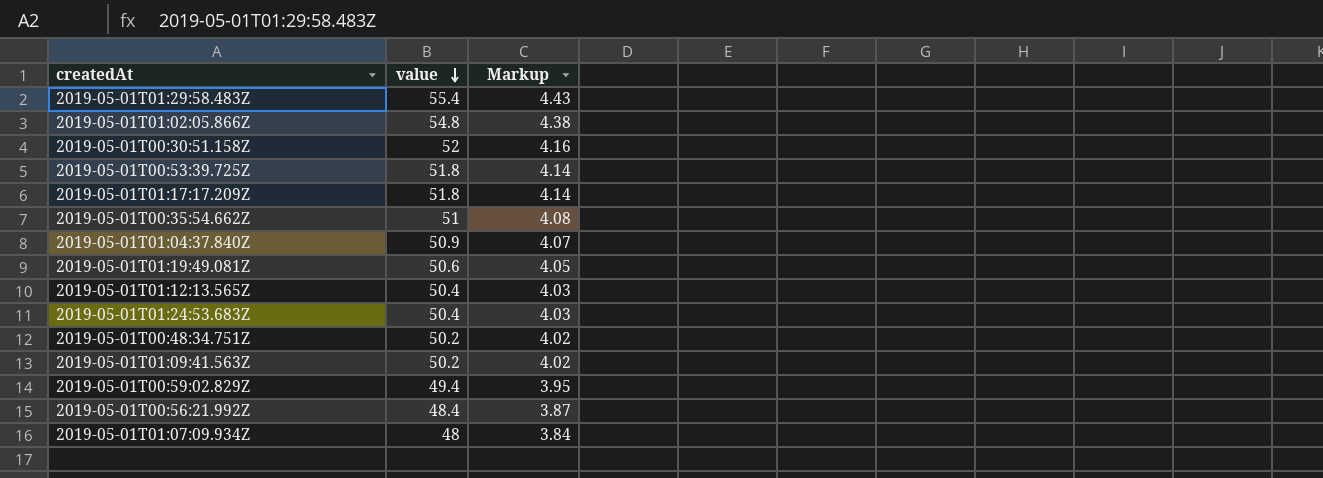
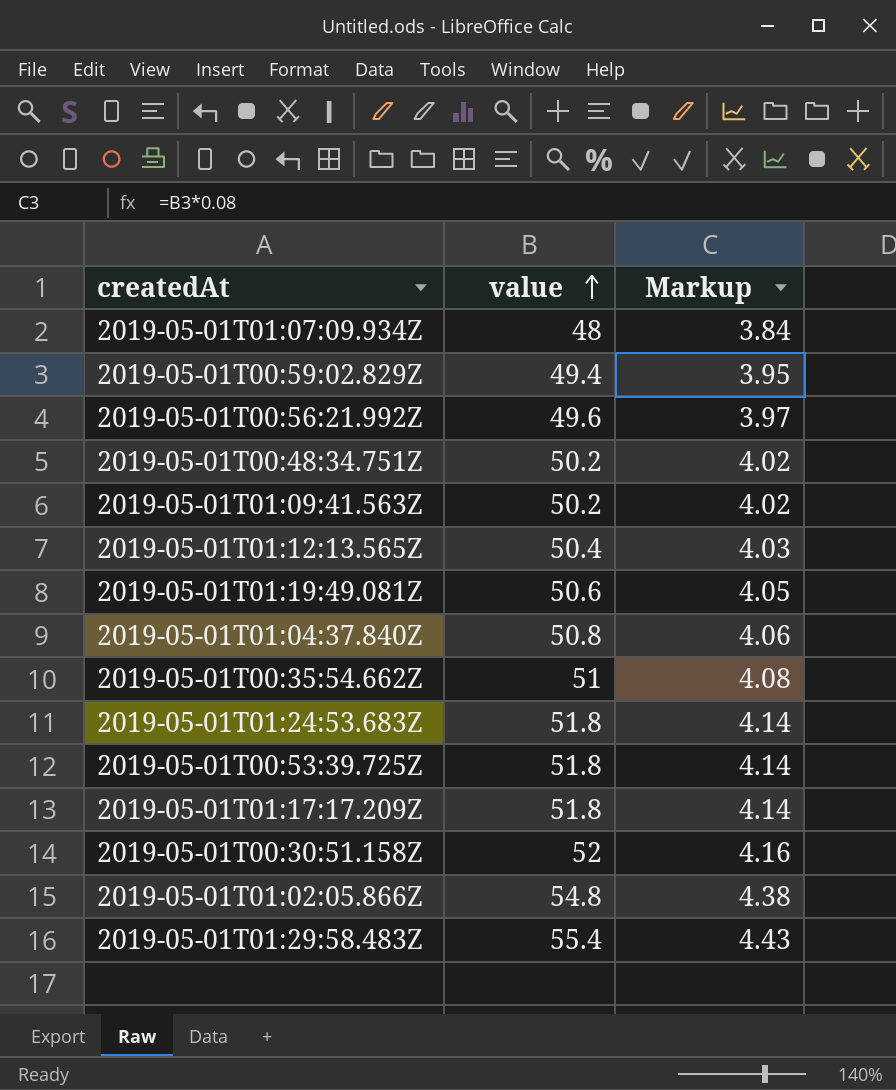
row order: value descending -> value ascending
2019-05-01T00:56:21.992Z | value: 48.4 -> 49.6
2019-05-01T00:56:21.992Z | Markup: 3.87 -> 3.97
2019-05-01T01:04:37.840Z | value: 50.9 -> 50.8
2019-05-01T01:04:37.840Z | Markup: 4.07 -> 4.06
2019-05-01T01:24:53.683Z | value: 50.4 -> 51.8
2019-05-01T01:24:53.683Z | Markup: 4.03 -> 4.14

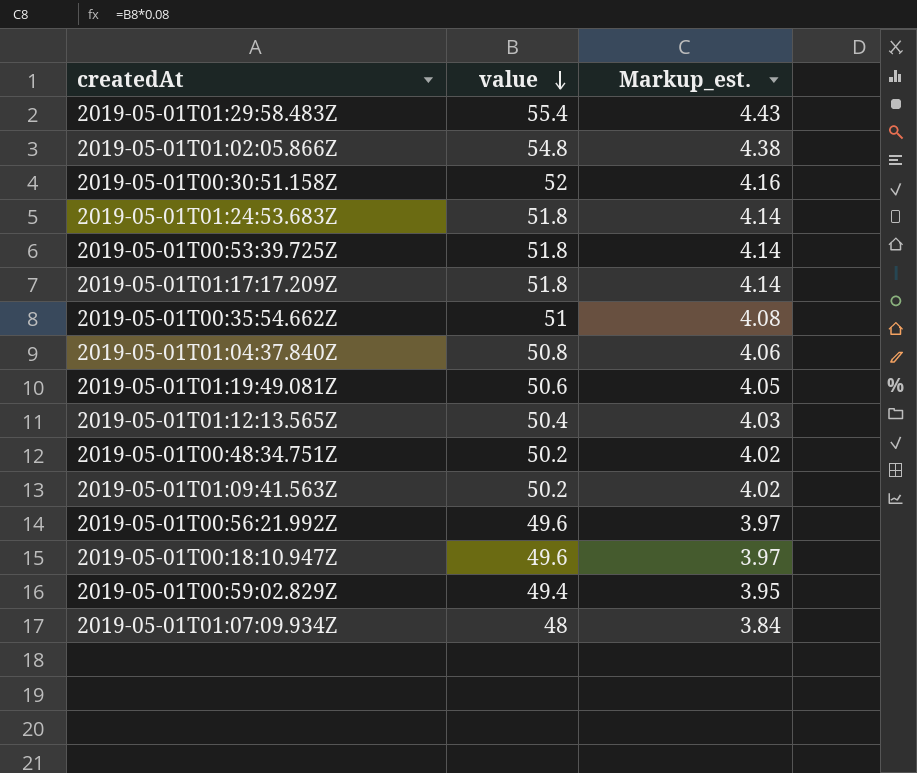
row order: value ascending -> value descending
column name: Markup -> Markup_est.
row 2019-05-01T00:18:10.947Z: none -> 49.6 | 3.97

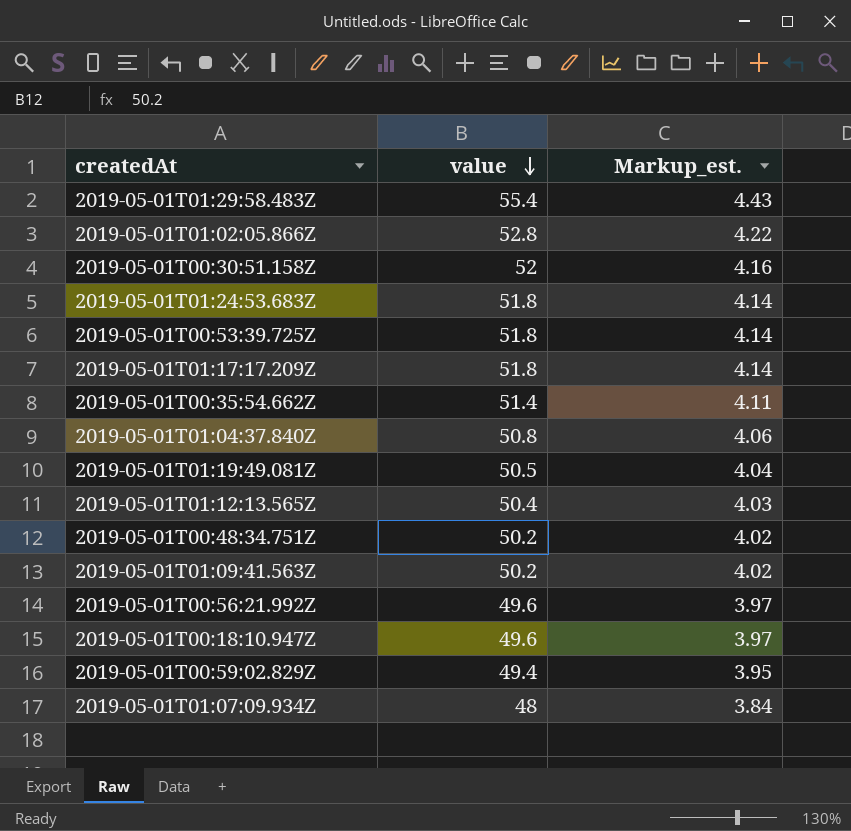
2019-05-01T01:02:05.866Z | value: 54.8 -> 52.8
2019-05-01T01:02:05.866Z | Markup_est.: 4.38 -> 4.22
2019-05-01T00:35:54.662Z | value: 51 -> 51.4
2019-05-01T00:35:54.662Z | Markup_est.: 4.08 -> 4.11
2019-05-01T01:19:49.081Z | value: 50.6 -> 50.5
2019-05-01T01:19:49.081Z | Markup_est.: 4.05 -> 4.04

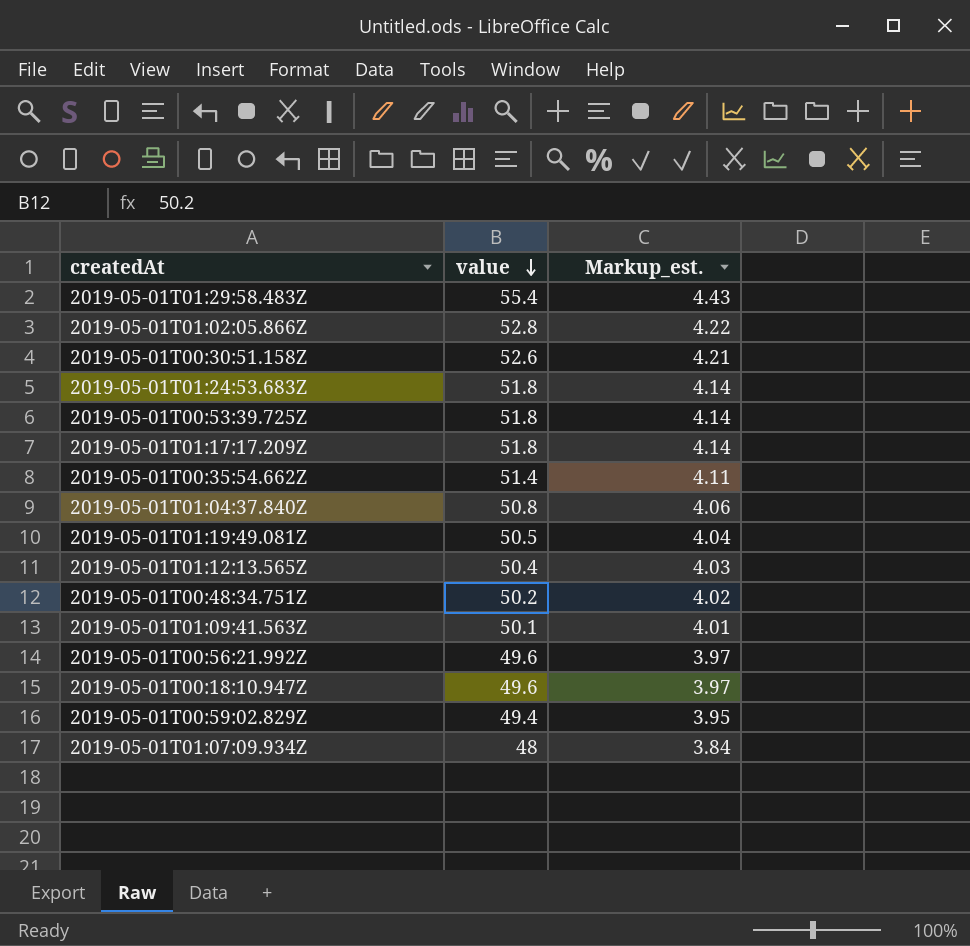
2019-05-01T00:30:51.158Z | value: 52 -> 52.6
2019-05-01T00:30:51.158Z | Markup_est.: 4.16 -> 4.21
2019-05-01T01:09:41.563Z | value: 50.2 -> 50.1
2019-05-01T01:09:41.563Z | Markup_est.: 4.02 -> 4.01

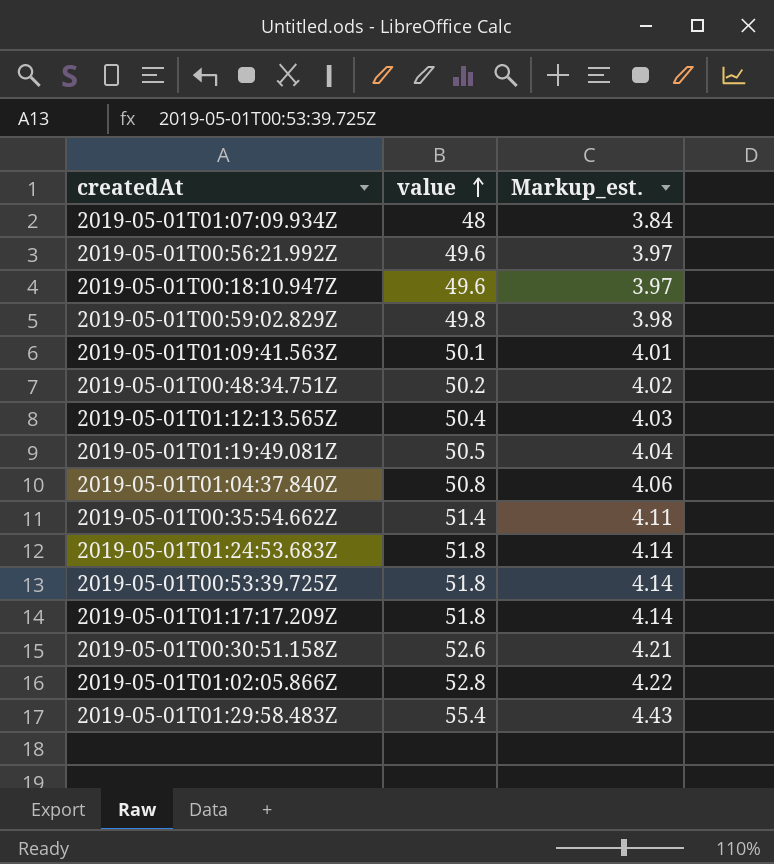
row order: value descending -> value ascending
2019-05-01T00:59:02.829Z | value: 49.4 -> 49.8
2019-05-01T00:59:02.829Z | Markup_est.: 3.95 -> 3.98

